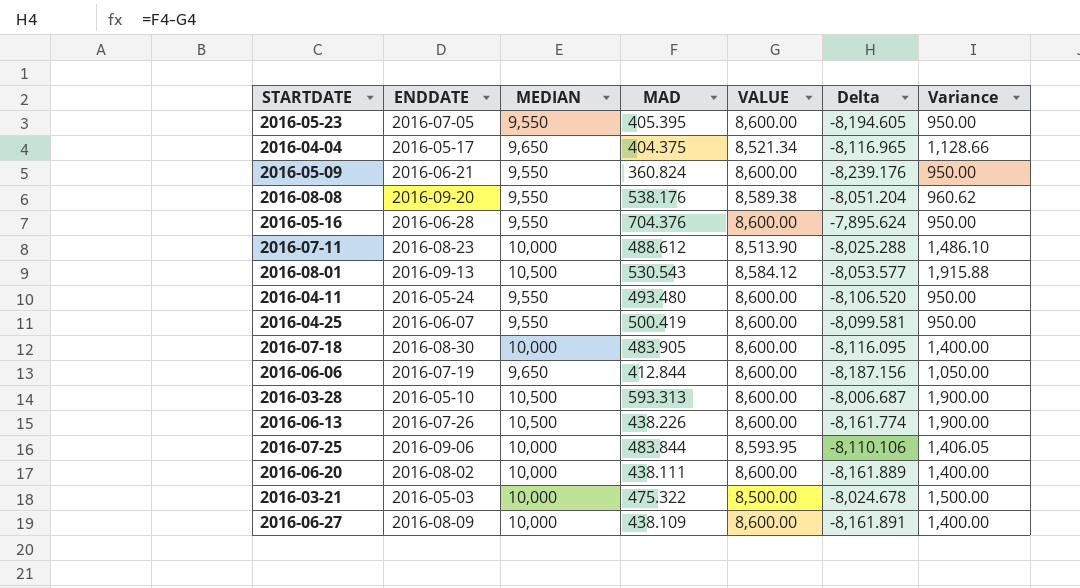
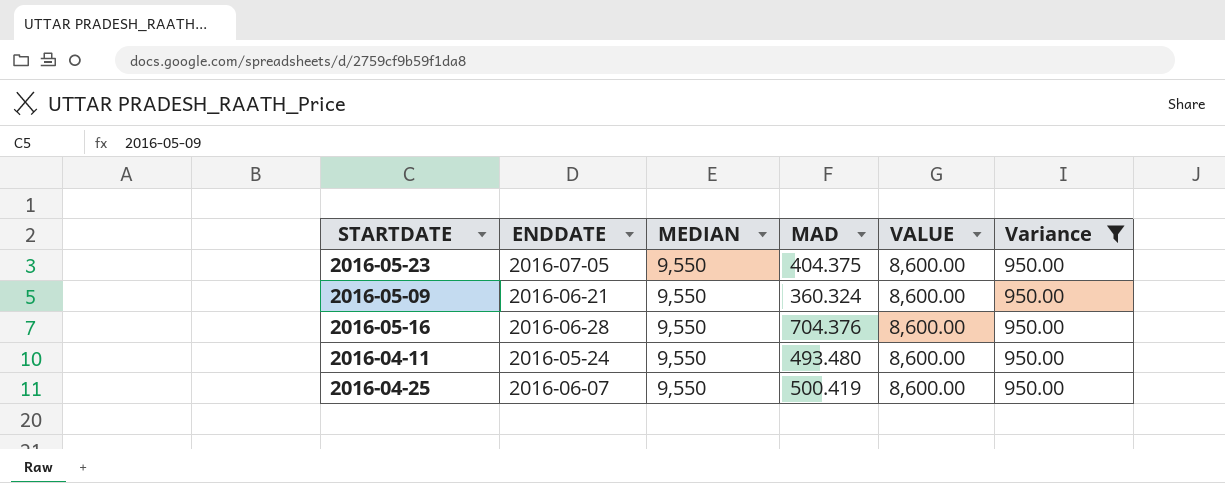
filter: none -> Variance = 950.00
column Delta | formula: [MAD] - [VALUE] -> none
2016-05-23 | MAD: 405.395 -> 404.375
2016-05-09 | MAD: 360.824 -> 360.324

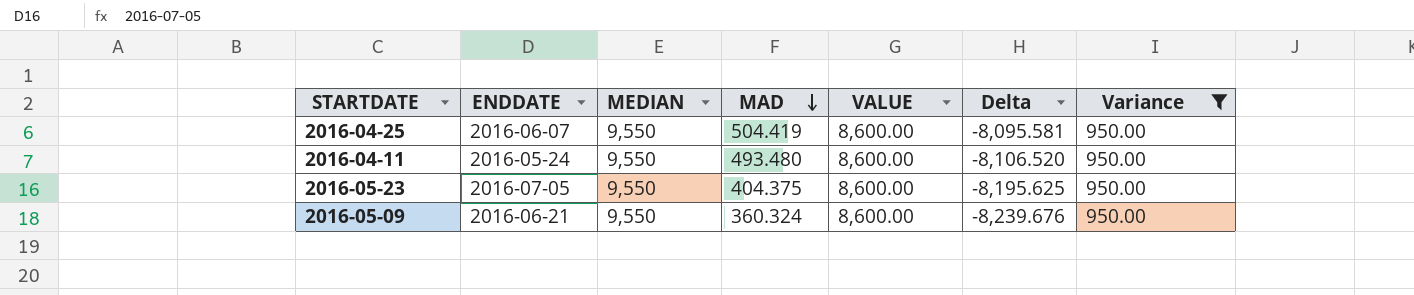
row order: none -> MAD descending
column Delta | formula: none -> [MAD] - [VALUE]
row 2016-05-16: 2016-06-28 | 9,550 | 704.376 | 8,600.00 | 950.00 -> none
2016-04-25 | MAD: 500.419 -> 504.419

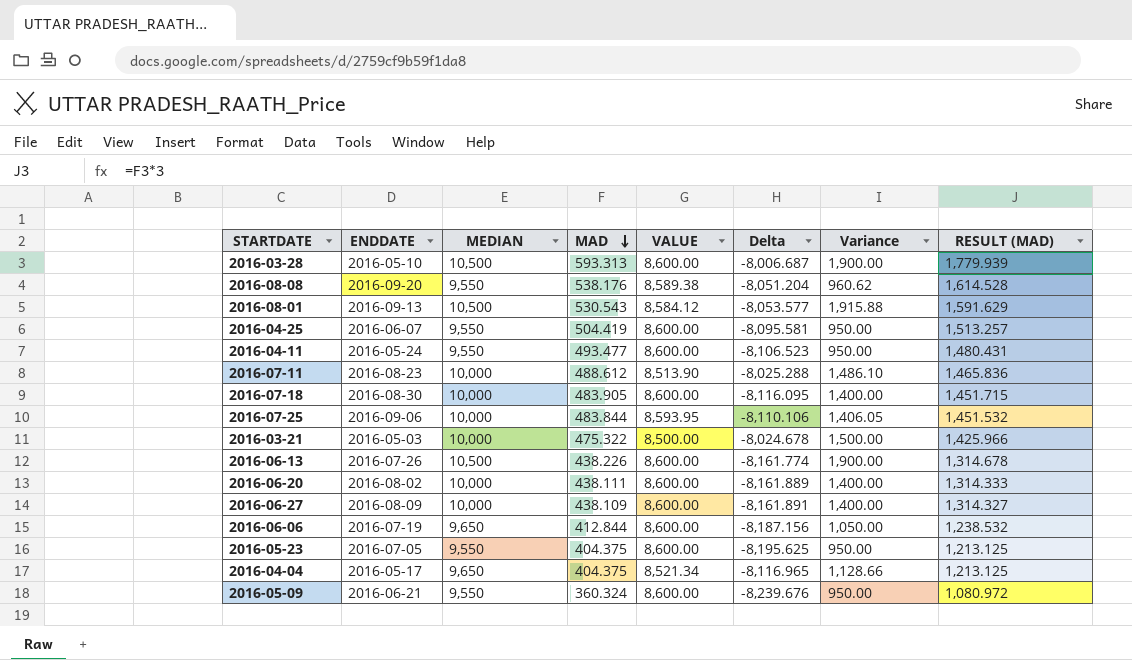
filter: Variance = 950.00 -> none
column RESULT (MAD) | formula: none -> [MAD] * 3
2016-04-11 | MAD: 493.480 -> 493.477
2016-04-11 | Delta: -8,106.520 -> -8,106.523

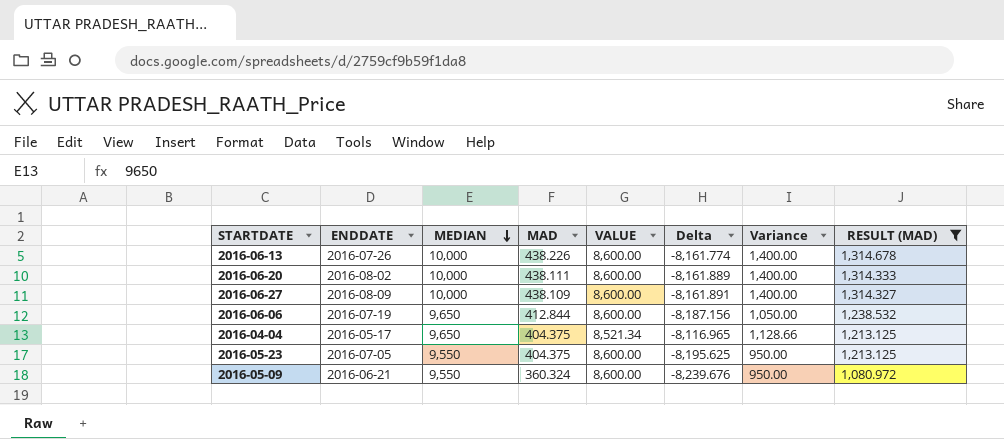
filter: none -> RESULT (MAD) <= 1,314.678
row order: MAD descending -> MEDIAN descending
2016-06-13 | MEDIAN: 10,500 -> 10,000
2016-06-13 | Variance: 1,900.00 -> 1,400.00

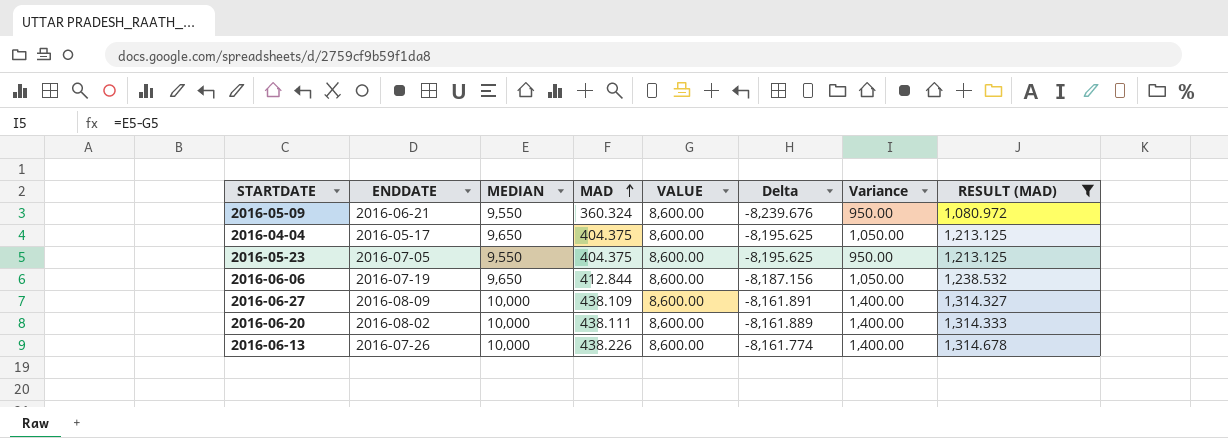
row order: MEDIAN descending -> MAD ascending
2016-04-04 | VALUE: 8,521.34 -> 8,600.00
2016-04-04 | Delta: -8,116.965 -> -8,195.625
2016-04-04 | Variance: 1,128.66 -> 1,050.00

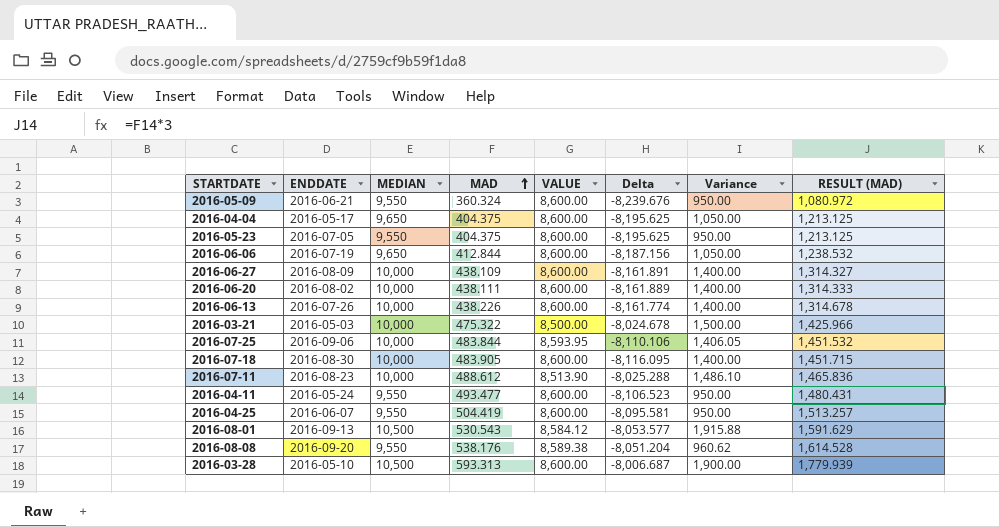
filter: RESULT (MAD) <= 1,314.678 -> none

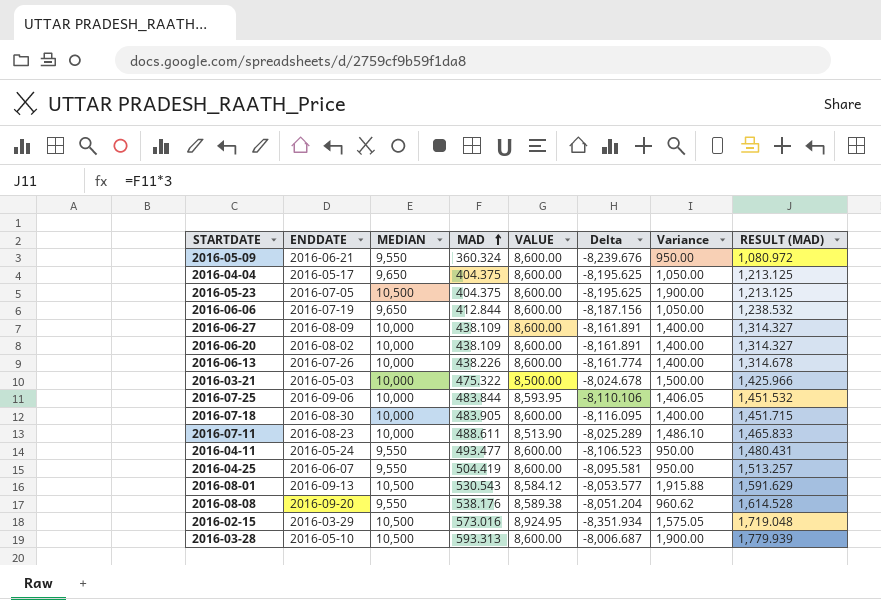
2016-05-23 | MEDIAN: 9,550 -> 10,500
2016-05-23 | Variance: 950.00 -> 1,900.00
2016-06-20 | MAD: 438.111 -> 438.109
2016-06-20 | Delta: -8,161.889 -> -8,161.891
2016-06-20 | RESULT (MAD): 1,314.333 -> 1,314.327
2016-07-11 | MAD: 488.612 -> 488.611
2016-07-11 | Delta: -8,025.288 -> -8,025.289
2016-07-11 | RESULT (MAD): 1,465.836 -> 1,465.833
row 2016-02-15: none -> 2016-03-29 | 10,500 | 573.016 | 8,924.95 | -8,351.934 | 1,575.05 | 1,719.048

